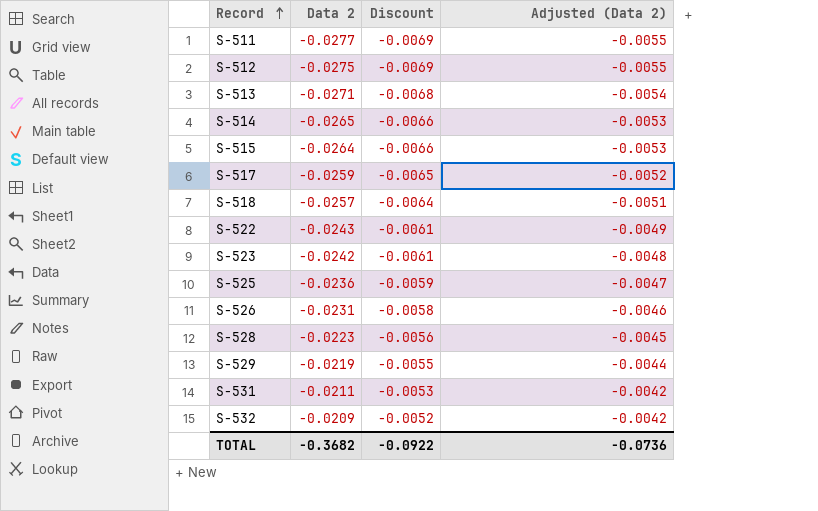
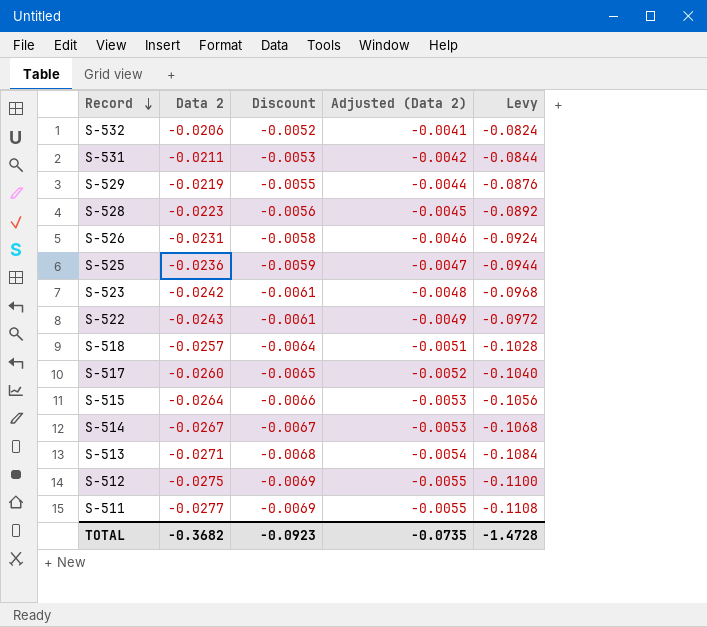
row order: Record ascending -> Record descending
column Levy | formula: none -> [Data 2] * 4
S-532 | Data 2: -0.0209 -> -0.0206
S-532 | Adjusted (Data 2): -0.0042 -> -0.0041
S-517 | Data 2: -0.0259 -> -0.0260
S-514 | Data 2: -0.0265 -> -0.0267
S-514 | Discount: -0.0066 -> -0.0067
TOTAL | Discount: -0.0922 -> -0.0923
TOTAL | Adjusted (Data 2): -0.0736 -> -0.0735

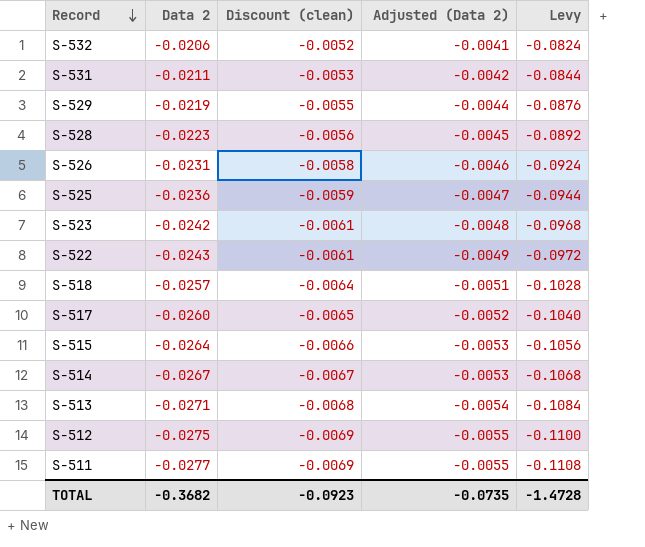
column name: Discount -> Discount (clean)

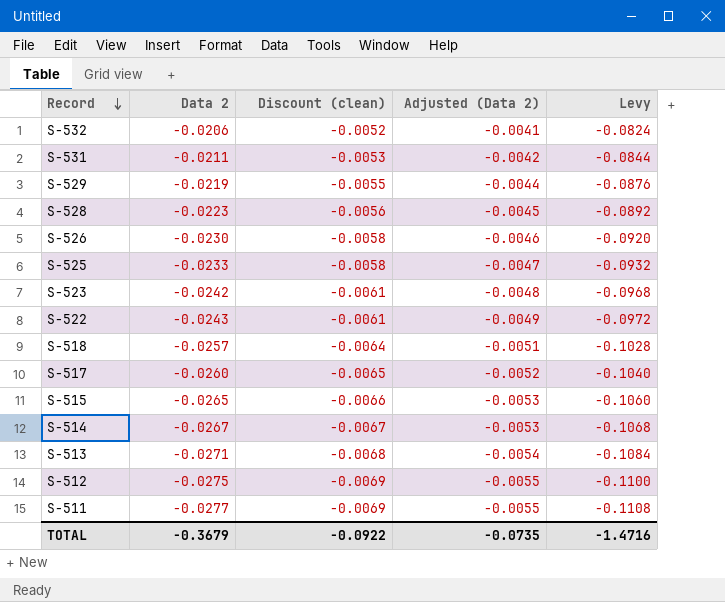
S-526 | Data 2: -0.0231 -> -0.0230
S-526 | Levy: -0.0924 -> -0.0920
S-525 | Data 2: -0.0236 -> -0.0233
S-525 | Discount (clean): -0.0059 -> -0.0058
S-525 | Levy: -0.0944 -> -0.0932
S-515 | Data 2: -0.0264 -> -0.0265
S-515 | Levy: -0.1056 -> -0.1060
TOTAL | Data 2: -0.3682 -> -0.3679
TOTAL | Discount (clean): -0.0923 -> -0.0922
TOTAL | Levy: -1.4728 -> -1.4716

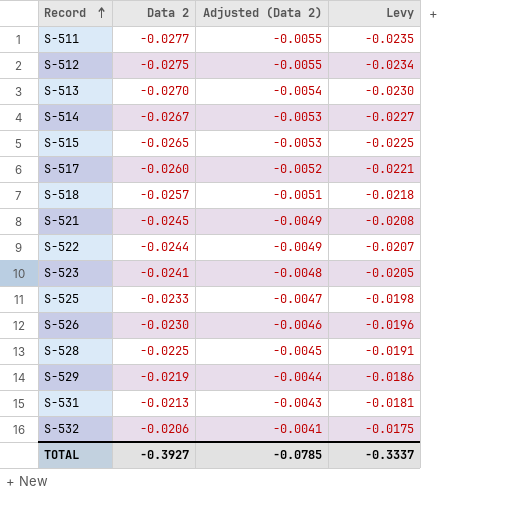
row order: Record descending -> Record ascending
column Discount (clean) | formula: [Data 2] * 0.25 -> none
column Levy | formula: [Data 2] * 4 -> [Data 2] * 0.85
S-513 | Data 2: -0.0271 -> -0.0270
row S-521: none -> -0.0245 | -0.0049 | -0.0208
S-522 | Data 2: -0.0243 -> -0.0244
S-523 | Data 2: -0.0242 -> -0.0241
S-528 | Data 2: -0.0223 -> -0.0225
S-531 | Data 2: -0.0211 -> -0.0213
S-531 | Adjusted (Data 2): -0.0042 -> -0.0043
TOTAL | Data 2: -0.3679 -> -0.3927
TOTAL | Adjusted (Data 2): -0.0735 -> -0.0785
TOTAL | Levy: -1.4716 -> -0.3337

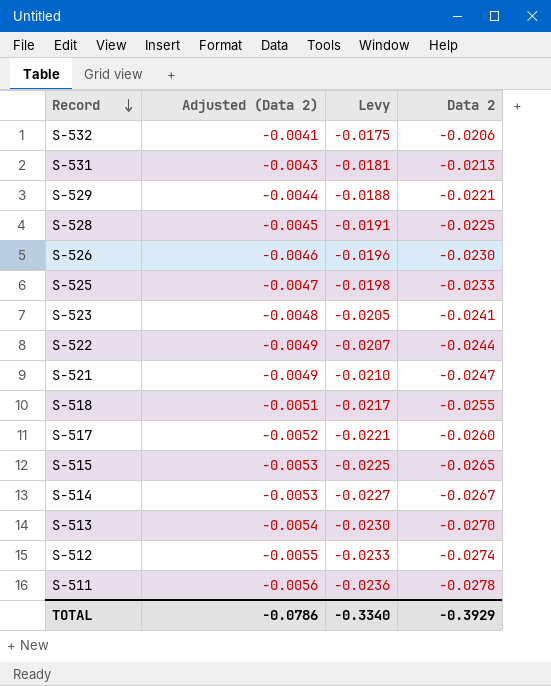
row order: Record ascending -> Record descending
column Data 2 | position: 2 -> 4
S-529 | Levy: -0.0186 -> -0.0188
S-529 | Data 2: -0.0219 -> -0.0221
S-521 | Levy: -0.0208 -> -0.0210
S-521 | Data 2: -0.0245 -> -0.0247
S-518 | Levy: -0.0218 -> -0.0217
S-518 | Data 2: -0.0257 -> -0.0255
S-512 | Levy: -0.0234 -> -0.0233
S-512 | Data 2: -0.0275 -> -0.0274
S-511 | Adjusted (Data 2): -0.0055 -> -0.0056
S-511 | Levy: -0.0235 -> -0.0236
S-511 | Data 2: -0.0277 -> -0.0278
TOTAL | Adjusted (Data 2): -0.0785 -> -0.0786
TOTAL | Levy: -0.3337 -> -0.3340
TOTAL | Data 2: -0.3927 -> -0.3929

